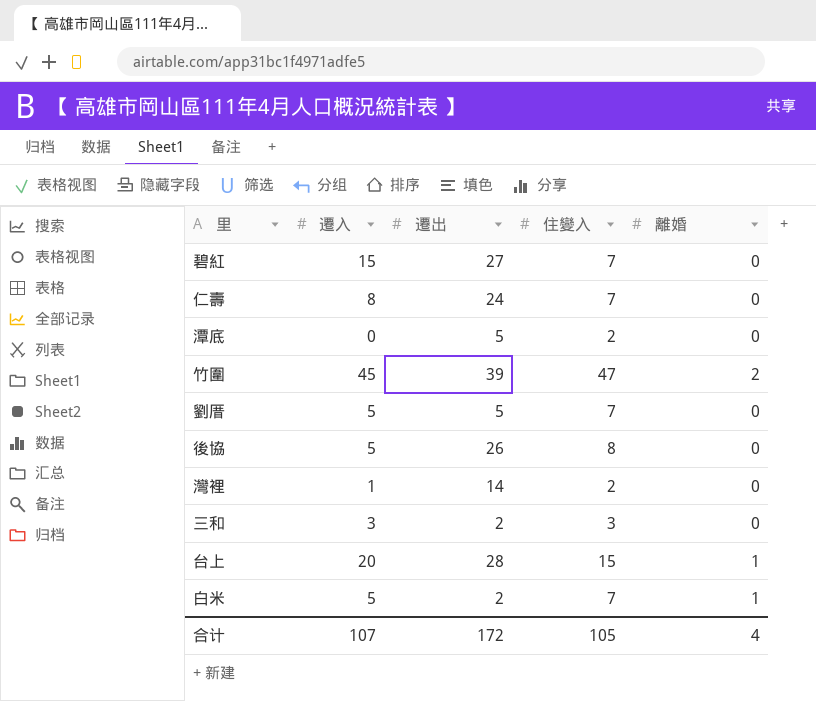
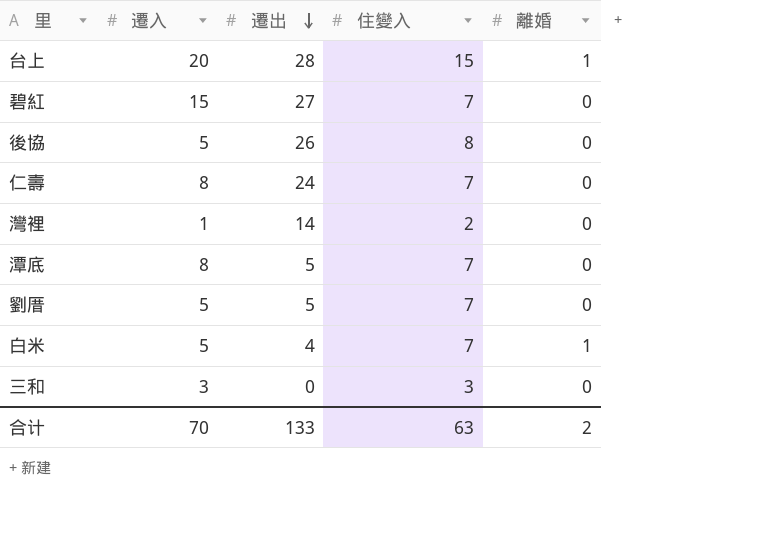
row order: none -> 遷出 descending
row 竹圍: 45 | 39 | 47 | 2 -> none
潭底 | 遷入: 0 -> 8
潭底 | 住變入: 2 -> 7
白米 | 遷出: 2 -> 4
三和 | 遷出: 2 -> 0
合计 | 遷入: 107 -> 70
合计 | 遷出: 172 -> 133
合计 | 住變入: 105 -> 63
合计 | 離婚: 4 -> 2

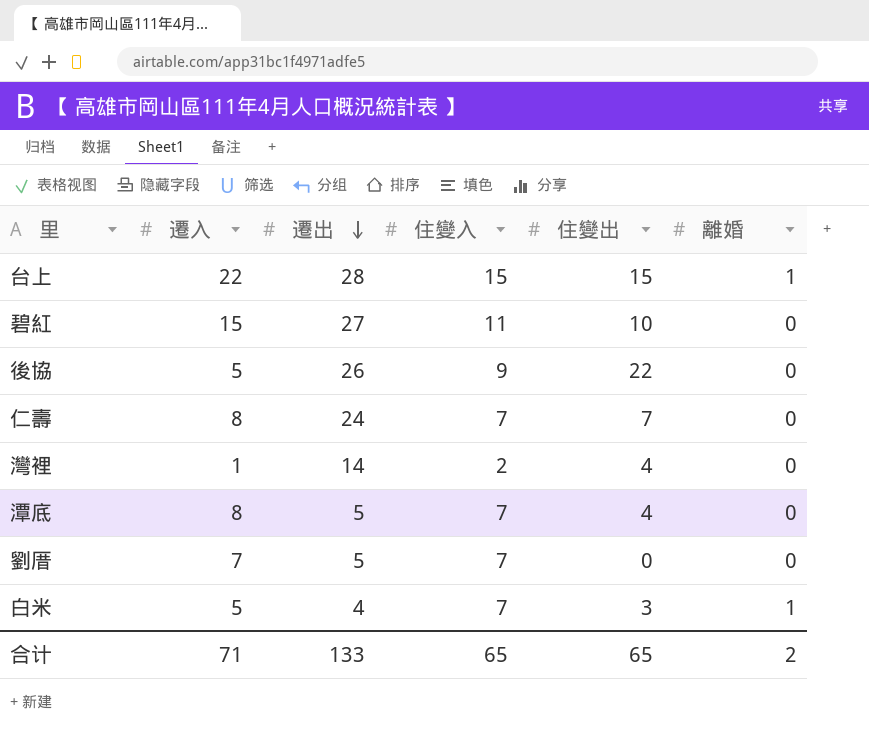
column 住變出 | position: none -> 5
row 三和: 3 | 0 | 3 | 0 -> none
台上 | 遷入: 20 -> 22
碧紅 | 住變入: 7 -> 11
後協 | 住變入: 8 -> 9
劉厝 | 遷入: 5 -> 7
合计 | 遷入: 70 -> 71
合计 | 住變入: 63 -> 65

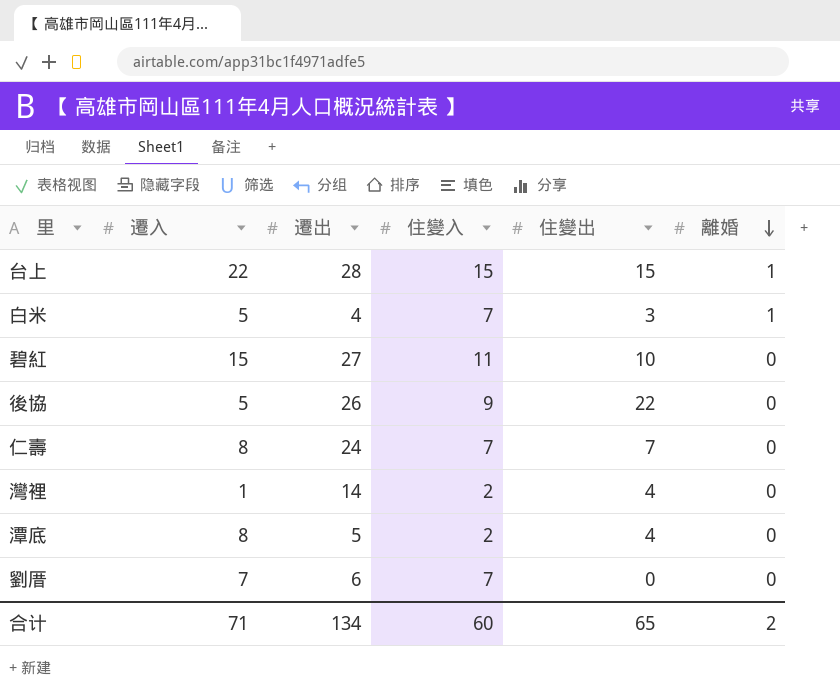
row order: 遷出 descending -> 離婚 descending
潭底 | 住變入: 7 -> 2
劉厝 | 遷出: 5 -> 6
合计 | 遷出: 133 -> 134
合计 | 住變入: 65 -> 60

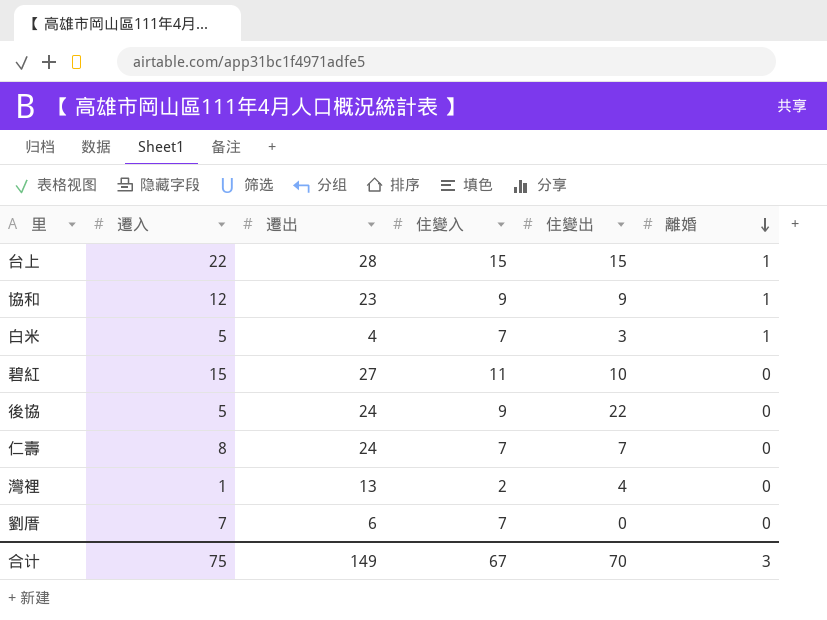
row 潭底: 8 | 5 | 2 | 4 | 0 -> none
row 協和: none -> 12 | 23 | 9 | 9 | 1
後協 | 遷出: 26 -> 24
灣裡 | 遷出: 14 -> 13
合计 | 遷入: 71 -> 75
合计 | 遷出: 134 -> 149
合计 | 住變入: 60 -> 67
合计 | 住變出: 65 -> 70
合计 | 離婚: 2 -> 3

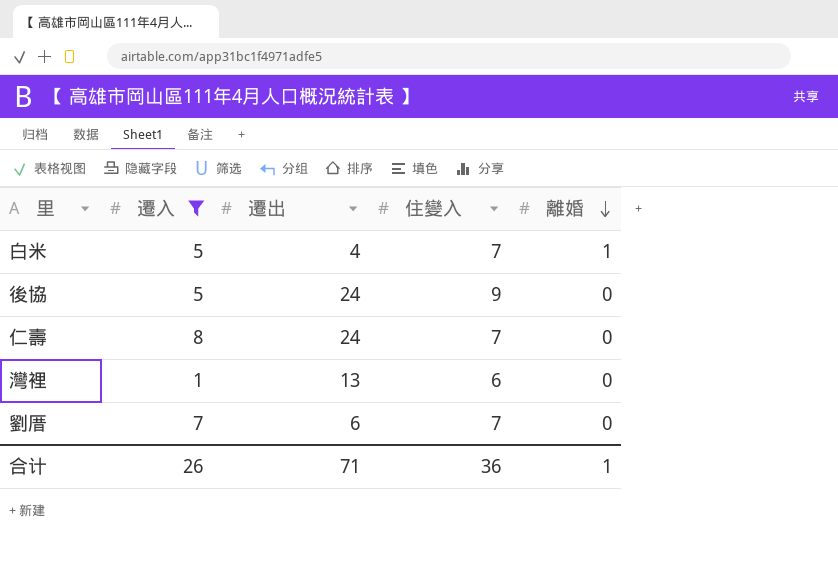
filter: none -> 遷入 <= 8
column 住變出 | position: 5 -> none
灣裡 | 住變入: 2 -> 6
合计 | 遷入: 75 -> 26
合计 | 遷出: 149 -> 71
合计 | 住變入: 67 -> 36
合计 | 離婚: 3 -> 1

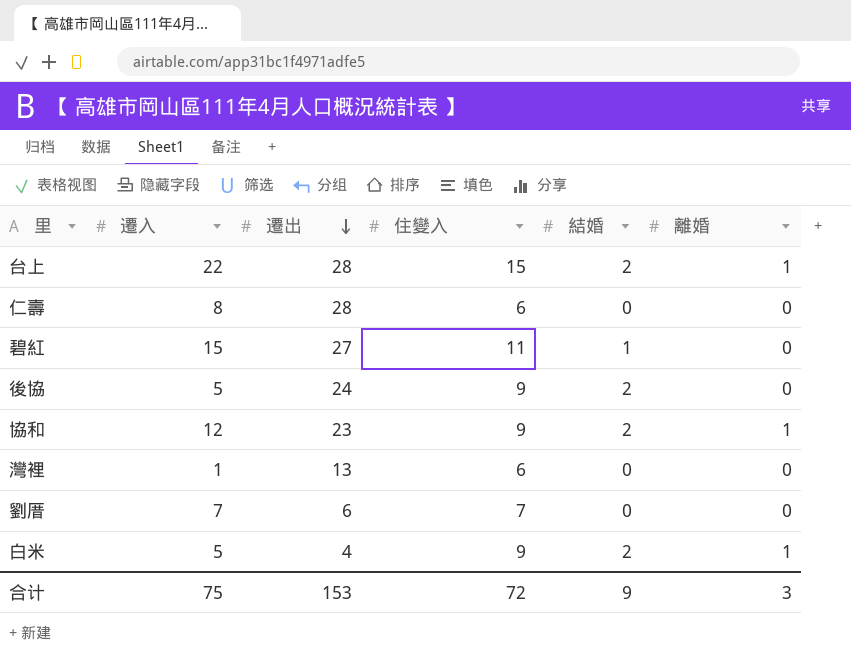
filter: 遷入 <= 8 -> none
row order: 離婚 descending -> 遷出 descending
column 結婚 | position: none -> 5
仁壽 | 遷出: 24 -> 28
仁壽 | 住變入: 7 -> 6
白米 | 住變入: 7 -> 9
合计 | 遷入: 26 -> 75
合计 | 遷出: 71 -> 153
合计 | 住變入: 36 -> 72
合计 | 離婚: 1 -> 3

